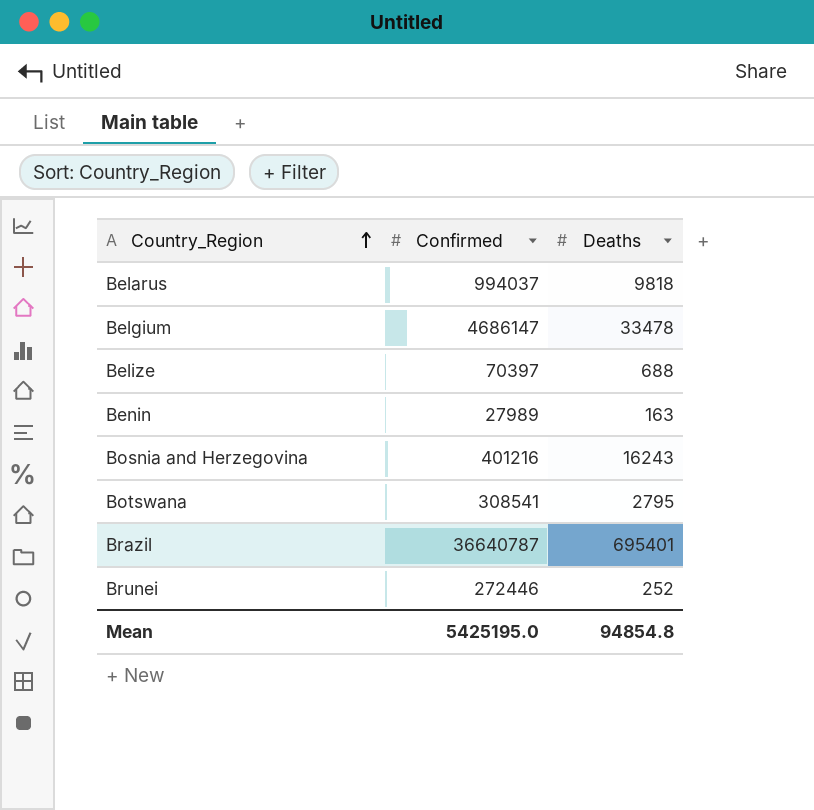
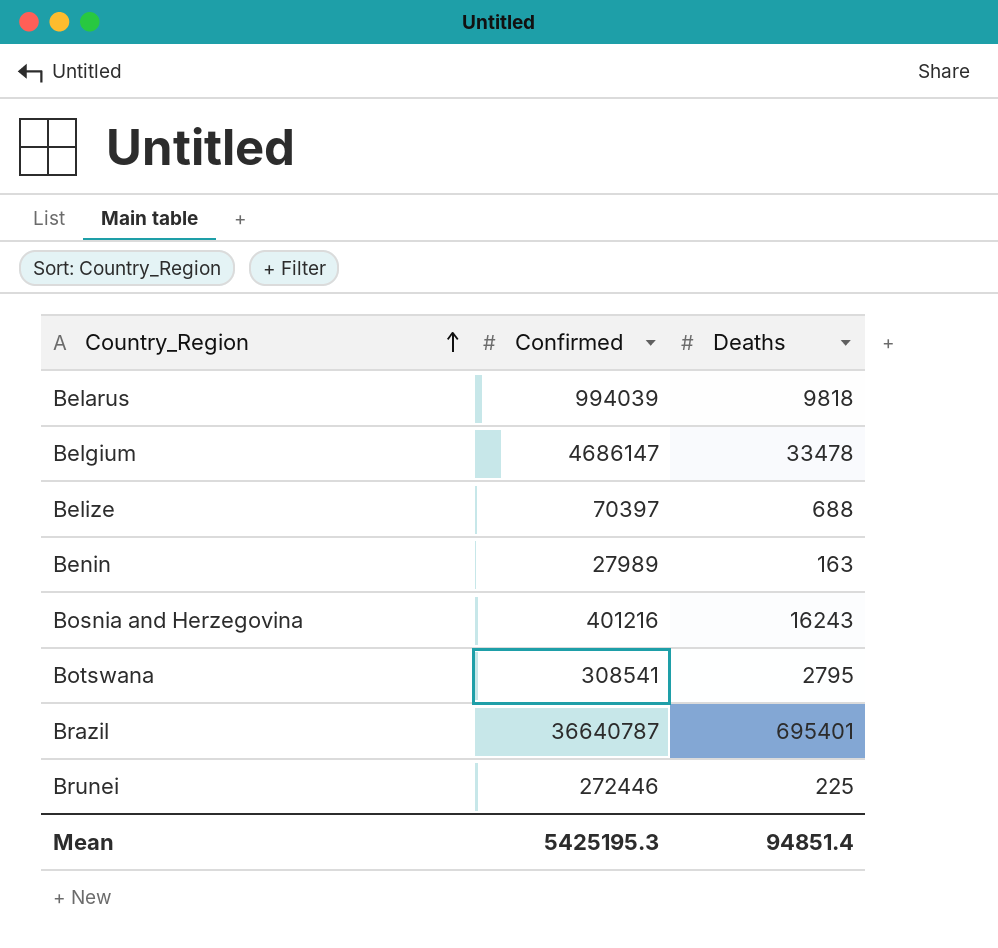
Belarus | Confirmed: 994037 -> 994039
Brunei | Deaths: 252 -> 225
Mean | Confirmed: 5425195.0 -> 5425195.3
Mean | Deaths: 94854.8 -> 94851.4

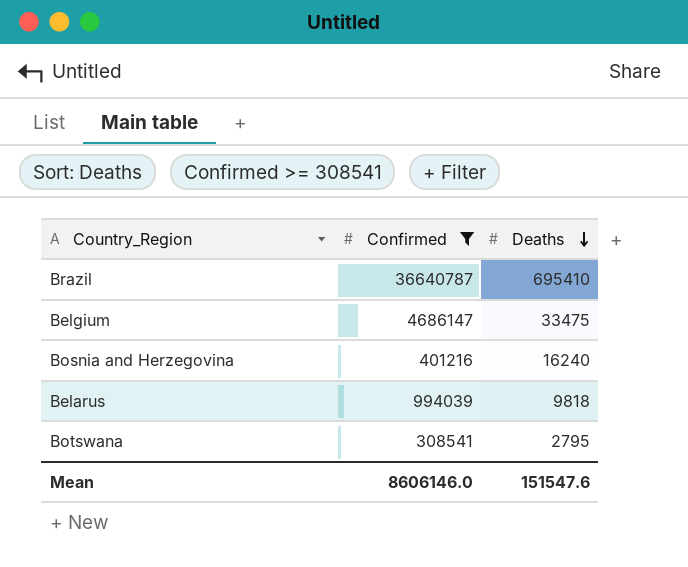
filter: none -> Confirmed >= 308541
row order: Country_Region ascending -> Deaths descending
Brazil | Deaths: 695401 -> 695410
Belgium | Deaths: 33478 -> 33475
Bosnia and Herzegovina | Deaths: 16243 -> 16240
Mean | Confirmed: 5425195.3 -> 8606146.0
Mean | Deaths: 94851.4 -> 151547.6

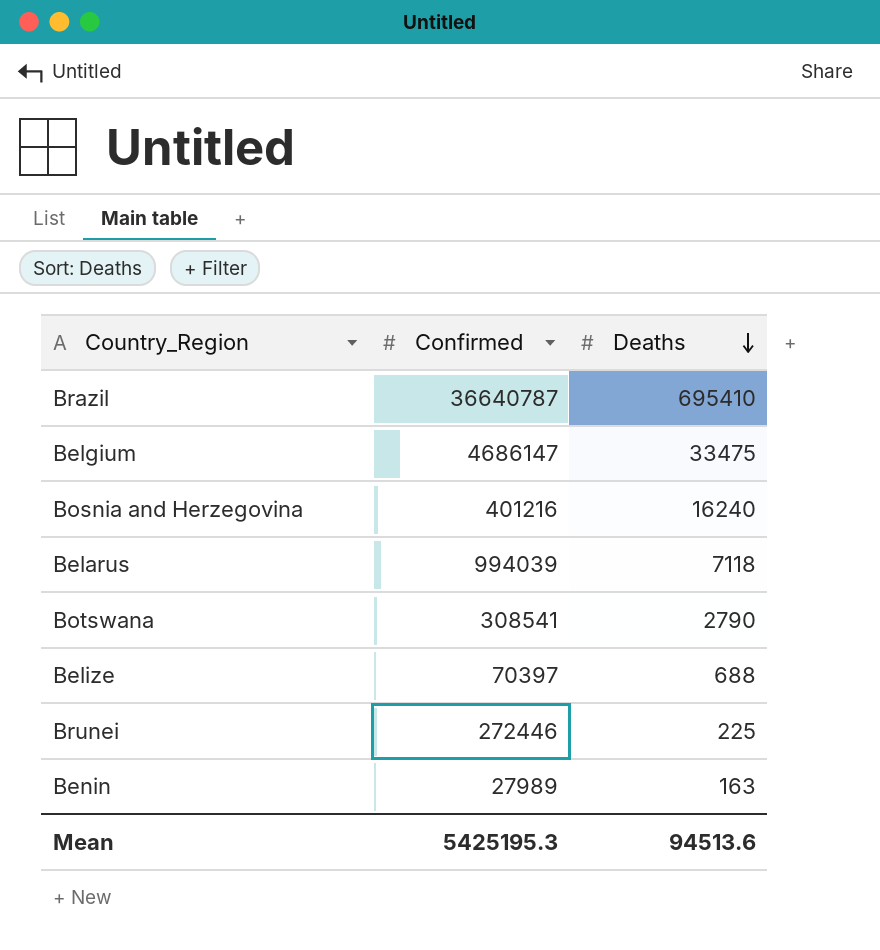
filter: Confirmed >= 308541 -> none
Belarus | Deaths: 9818 -> 7118
Botswana | Deaths: 2795 -> 2790
Mean | Confirmed: 8606146.0 -> 5425195.3
Mean | Deaths: 151547.6 -> 94513.6

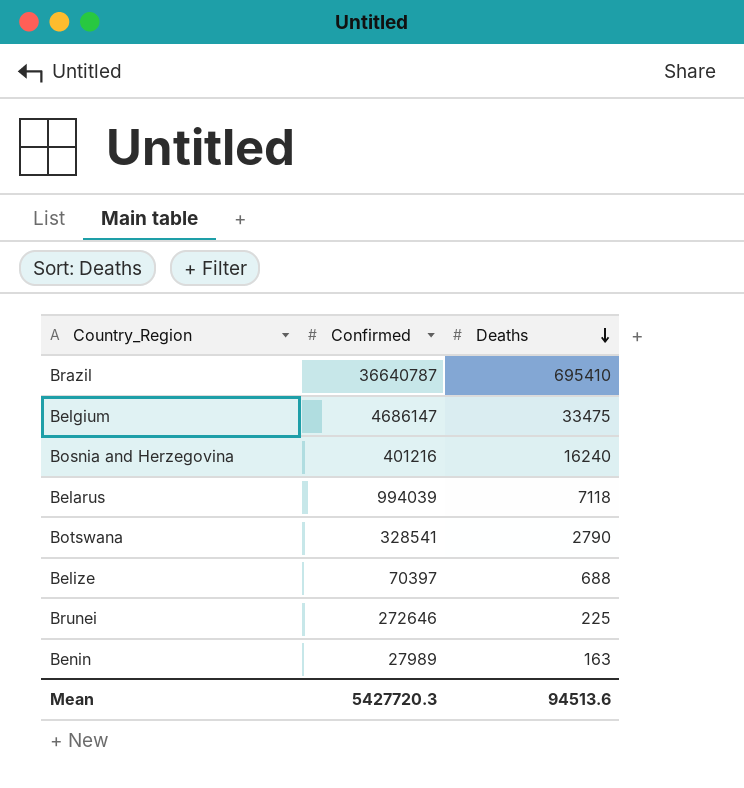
Botswana | Confirmed: 308541 -> 328541
Brunei | Confirmed: 272446 -> 272646
Mean | Confirmed: 5425195.3 -> 5427720.3

